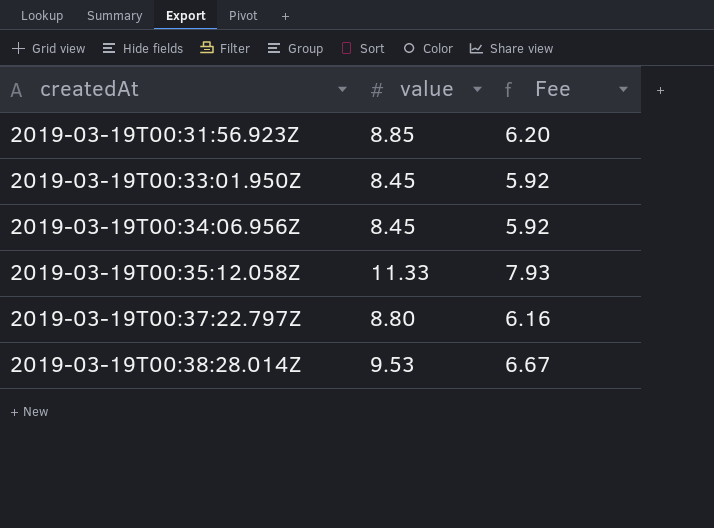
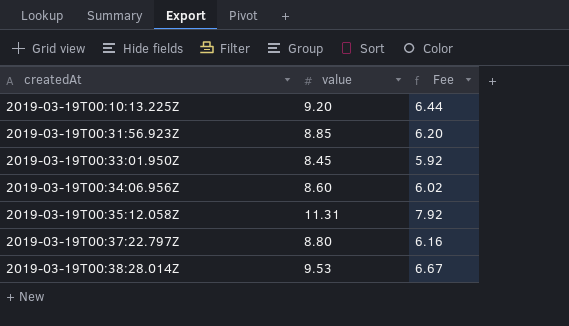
row 2019-03-19T00:10:13.225Z: none -> 9.20 | 6.44
2019-03-19T00:34:06.956Z | value: 8.45 -> 8.60
2019-03-19T00:34:06.956Z | Fee: 5.92 -> 6.02
2019-03-19T00:35:12.058Z | value: 11.33 -> 11.31
2019-03-19T00:35:12.058Z | Fee: 7.93 -> 7.92

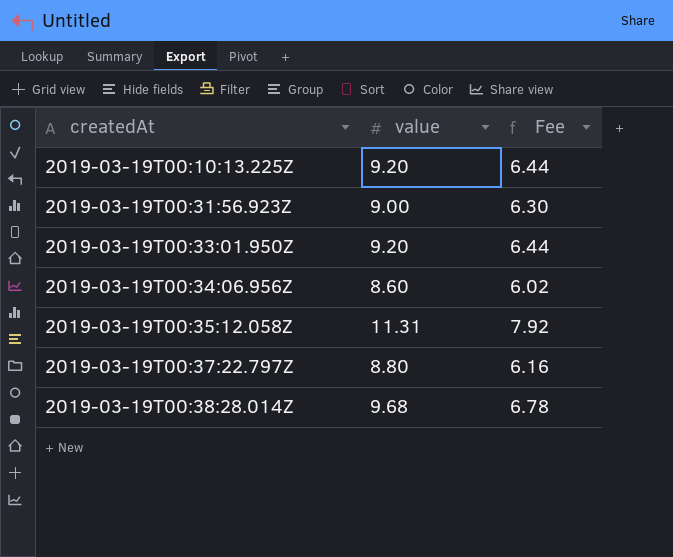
2019-03-19T00:31:56.923Z | value: 8.85 -> 9.00
2019-03-19T00:31:56.923Z | Fee: 6.20 -> 6.30
2019-03-19T00:33:01.950Z | value: 8.45 -> 9.20
2019-03-19T00:33:01.950Z | Fee: 5.92 -> 6.44
2019-03-19T00:38:28.014Z | value: 9.53 -> 9.68
2019-03-19T00:38:28.014Z | Fee: 6.67 -> 6.78

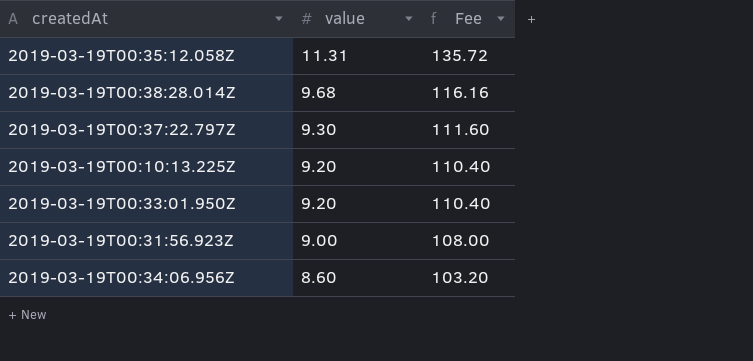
row order: createdAt ascending -> value descending
column Fee | formula: [value] * 0.7 -> [value] * 12
2019-03-19T00:37:22.797Z | value: 8.80 -> 9.30

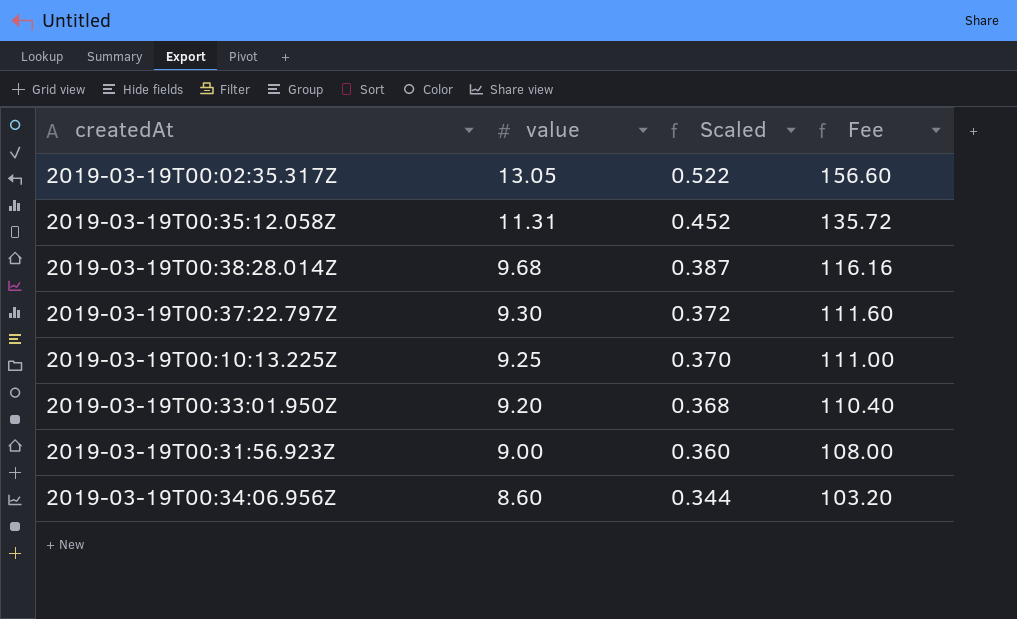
column Scaled | formula: none -> [value] * 0.04
row 2019-03-19T00:02:35.317Z: none -> 13.05 | 0.522 | 156.60
2019-03-19T00:10:13.225Z | value: 9.20 -> 9.25
2019-03-19T00:10:13.225Z | Fee: 110.40 -> 111.00

